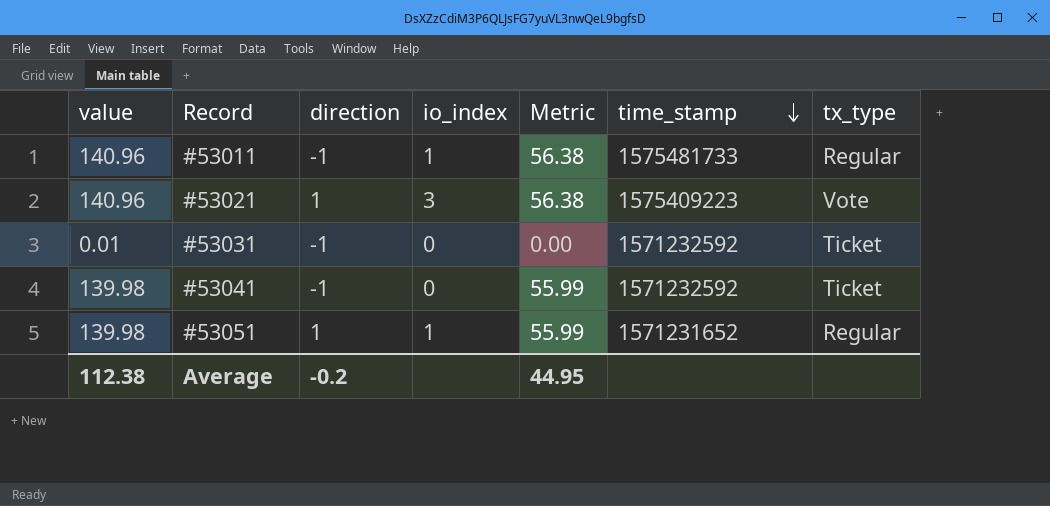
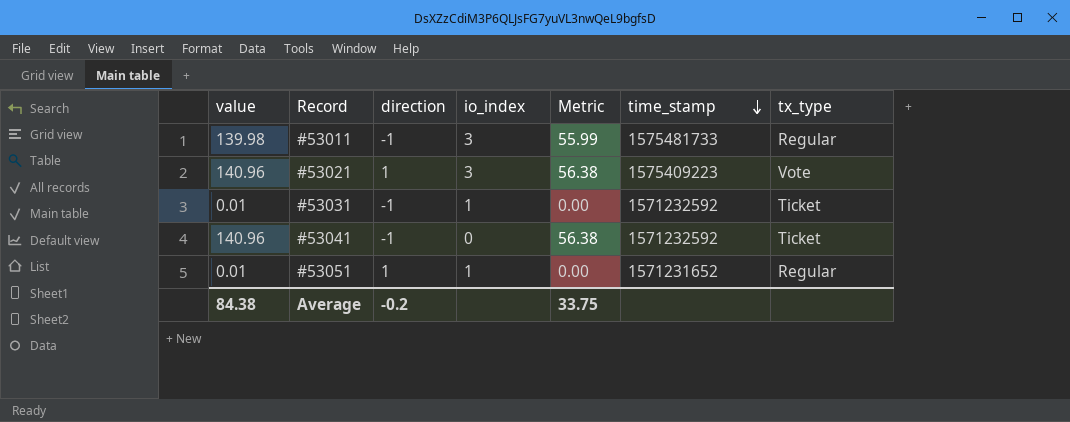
#53011 | value: 140.96 -> 139.98
#53011 | io_index: 1 -> 3
#53011 | Metric: 56.38 -> 55.99
#53031 | io_index: 0 -> 1
#53041 | value: 139.98 -> 140.96
#53041 | Metric: 55.99 -> 56.38
#53051 | value: 139.98 -> 0.01
#53051 | Metric: 55.99 -> 0.00
Average | value: 112.38 -> 84.38
Average | Metric: 44.95 -> 33.75

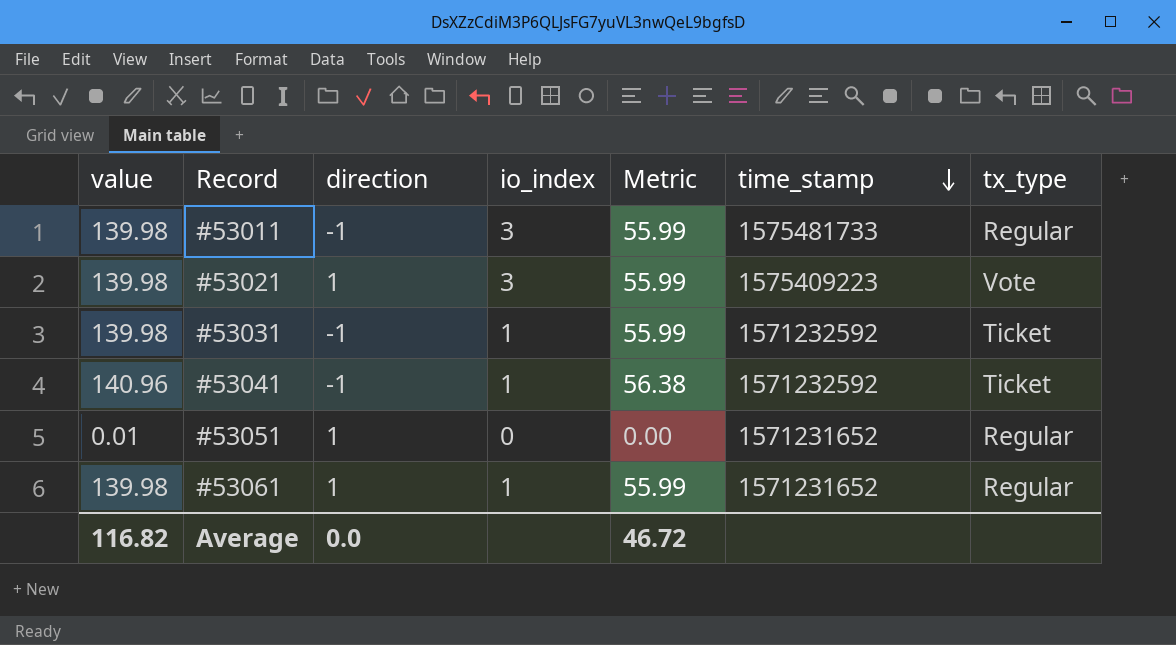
#53021 | value: 140.96 -> 139.98
#53021 | Metric: 56.38 -> 55.99
#53031 | value: 0.01 -> 139.98
#53031 | Metric: 0.00 -> 55.99
#53041 | io_index: 0 -> 1
#53051 | io_index: 1 -> 0
row #53061: none -> 139.98 | 1 | 1 | 55.99 | 1571231652 | Regular
Average | value: 84.38 -> 116.82
Average | direction: -0.2 -> 0.0
Average | Metric: 33.75 -> 46.72

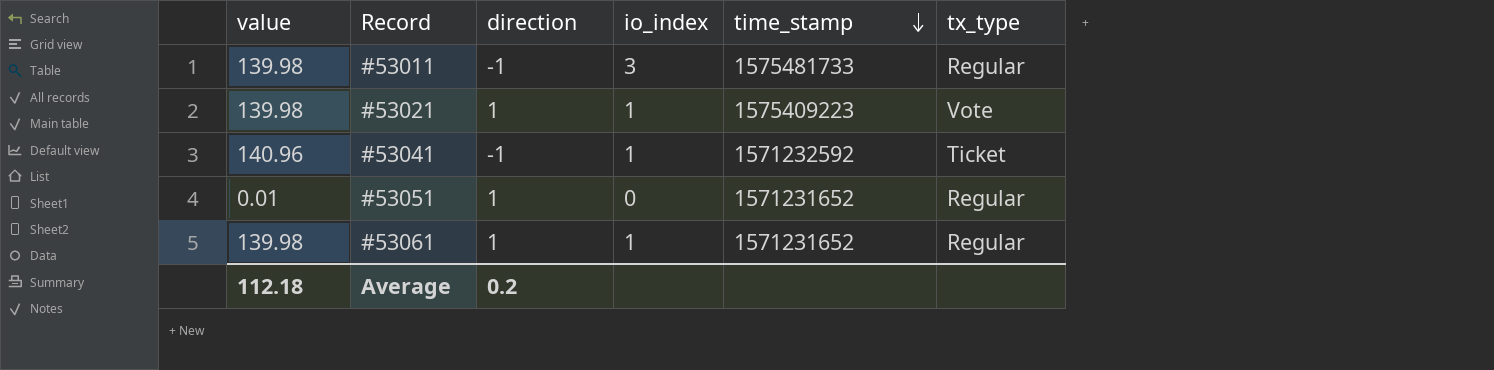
column Metric | formula: [value] * 0.4 -> none
row #53031: 139.98 | -1 | 1 | 55.99 | 1571232592 | Ticket -> none
#53021 | io_index: 3 -> 1
Average | value: 116.82 -> 112.18
Average | direction: 0.0 -> 0.2

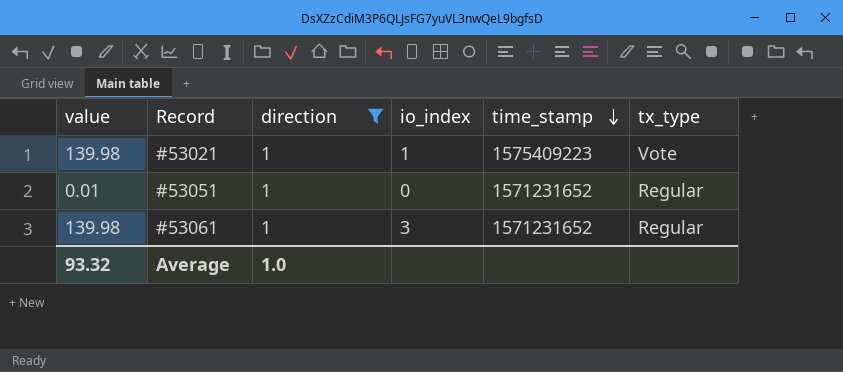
filter: none -> direction = 1
#53061 | io_index: 1 -> 3
Average | value: 112.18 -> 93.32
Average | direction: 0.2 -> 1.0

